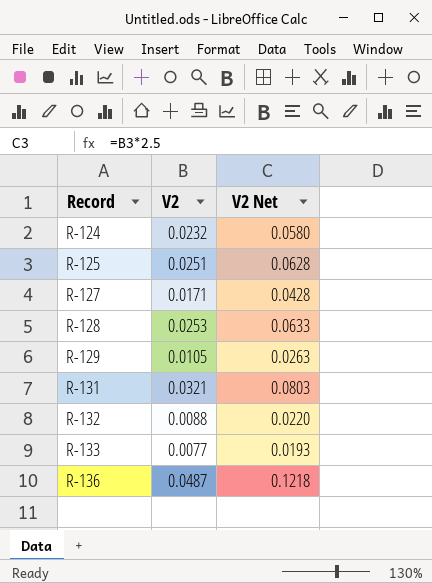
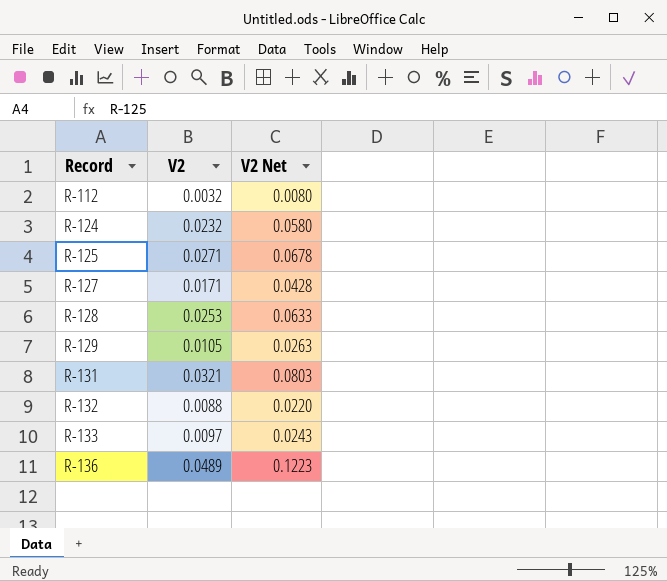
row R-112: none -> 0.0032 | 0.0080
R-125 | V2: 0.0251 -> 0.0271
R-125 | V2 Net: 0.0628 -> 0.0678
R-133 | V2: 0.0077 -> 0.0097
R-133 | V2 Net: 0.0193 -> 0.0243
R-136 | V2: 0.0487 -> 0.0489
R-136 | V2 Net: 0.1218 -> 0.1223

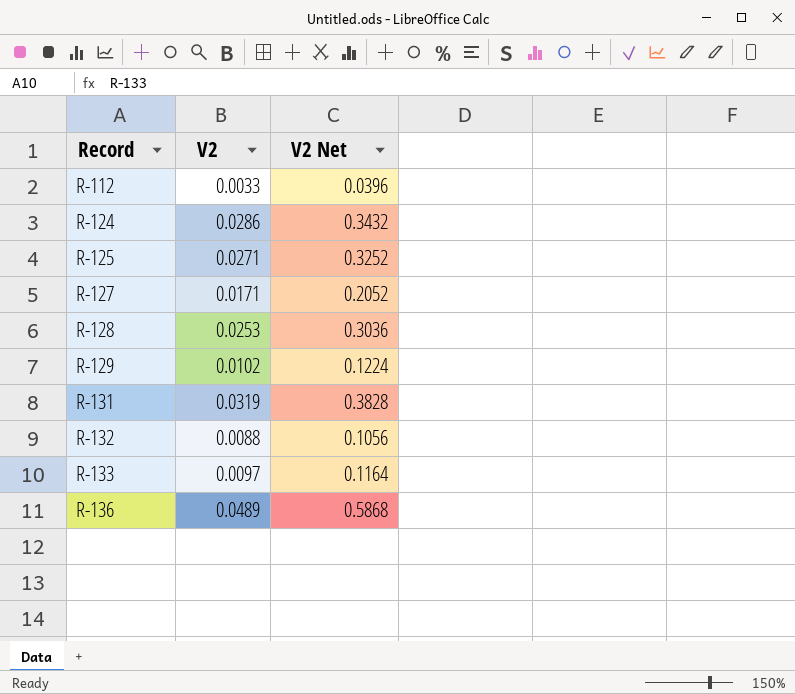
column V2 Net | formula: [V2] * 2.5 -> [V2] * 12
R-112 | V2: 0.0032 -> 0.0033
R-124 | V2: 0.0232 -> 0.0286
R-129 | V2: 0.0105 -> 0.0102
R-131 | V2: 0.0321 -> 0.0319

